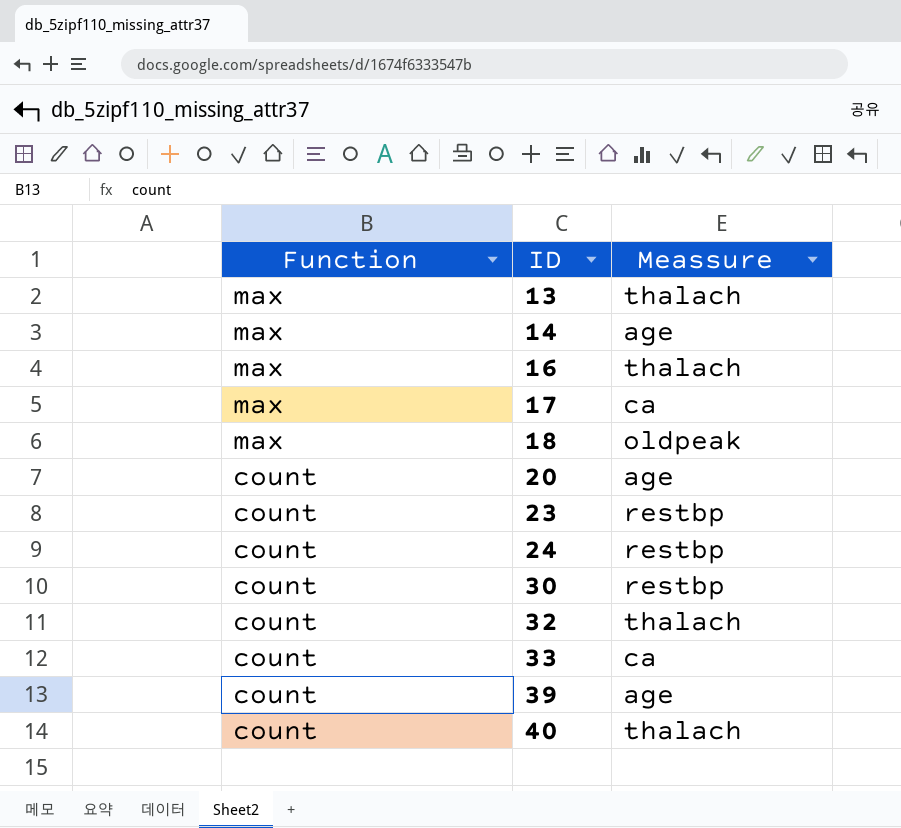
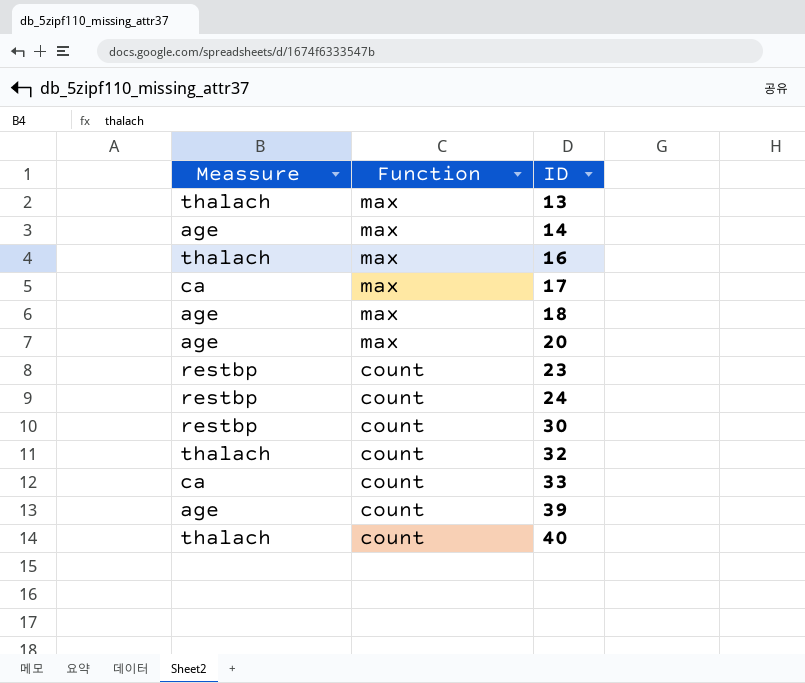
column Meassure | position: 3 -> 1
18 | Meassure: oldpeak -> age
20 | Function: count -> max

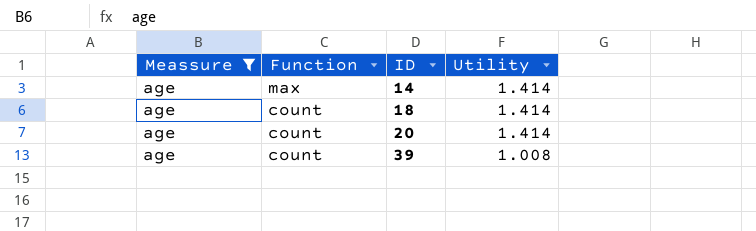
filter: none -> Meassure = age
column Utility | position: none -> 4
18 | Function: max -> count
20 | Function: max -> count

